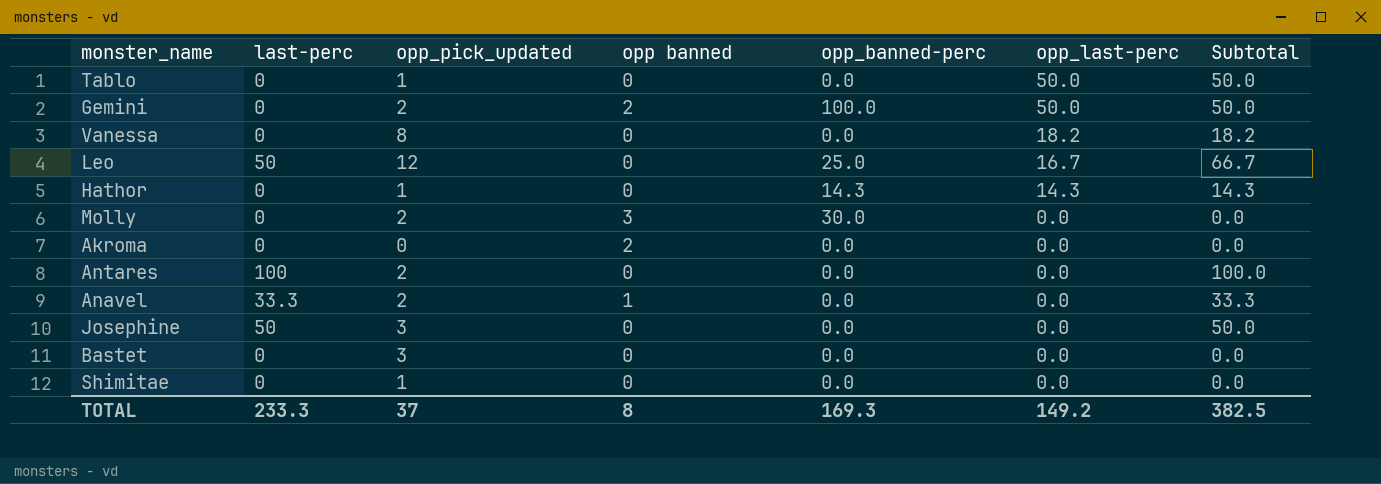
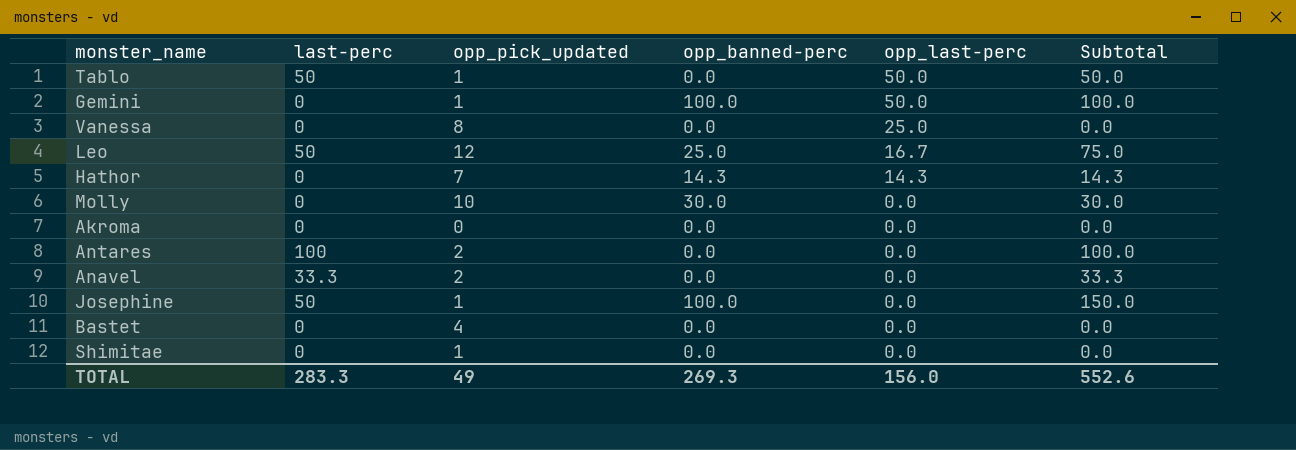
column opp banned | position: 4 -> none
column Subtotal | formula: [last-perc] + [opp_last-perc] -> [last-perc] + [opp_banned-perc]
Tablo | last-perc: 0 -> 50
Gemini | opp_pick_updated: 2 -> 1
Vanessa | opp_last-perc: 18.2 -> 25.0
Hathor | opp_pick_updated: 1 -> 7
Molly | opp_pick_updated: 2 -> 10
Josephine | opp_pick_updated: 3 -> 1
Josephine | opp_banned-perc: 0.0 -> 100.0
Bastet | opp_pick_updated: 3 -> 4
TOTAL | last-perc: 233.3 -> 283.3
TOTAL | opp_pick_updated: 37 -> 49
TOTAL | opp_banned-perc: 169.3 -> 269.3
TOTAL | opp_last-perc: 149.2 -> 156.0
TOTAL | Subtotal: 382.5 -> 552.6

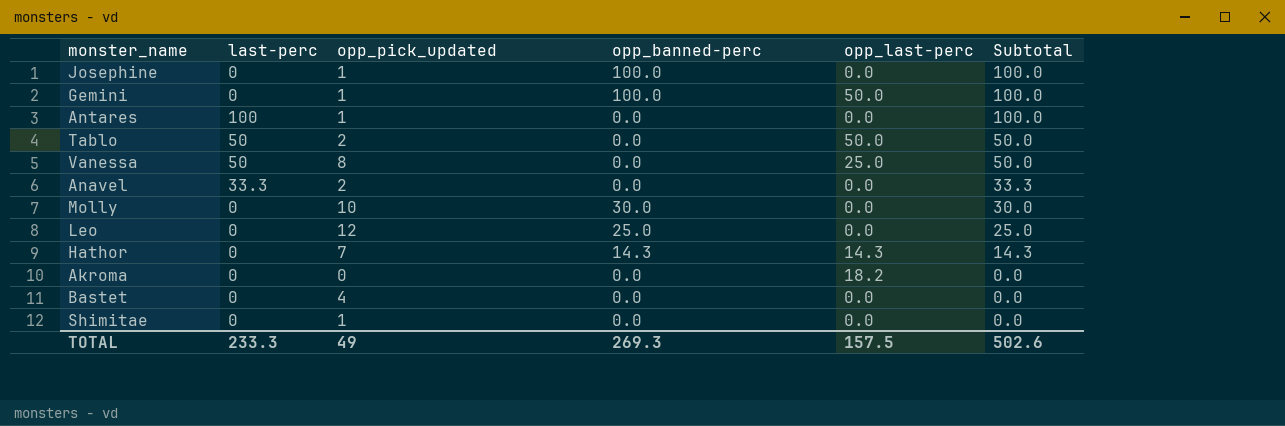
row order: opp_last-perc descending -> Subtotal descending
Josephine | last-perc: 50 -> 0
Josephine | Subtotal: 150.0 -> 100.0
Antares | opp_pick_updated: 2 -> 1
Tablo | opp_pick_updated: 1 -> 2
Vanessa | last-perc: 0 -> 50
Vanessa | Subtotal: 0.0 -> 50.0
Leo | last-perc: 50 -> 0
Leo | opp_last-perc: 16.7 -> 0.0
Leo | Subtotal: 75.0 -> 25.0
Akroma | opp_last-perc: 0.0 -> 18.2
TOTAL | last-perc: 283.3 -> 233.3
TOTAL | opp_last-perc: 156.0 -> 157.5
TOTAL | Subtotal: 552.6 -> 502.6

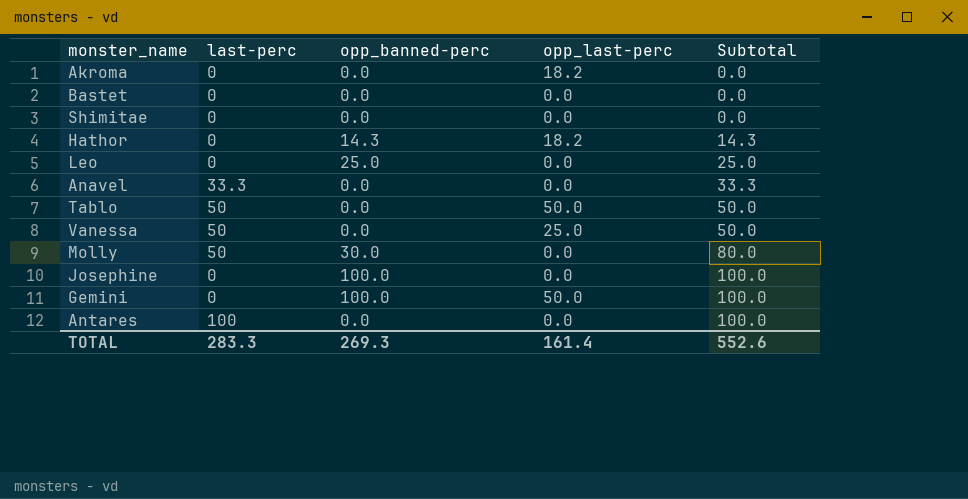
row order: Subtotal descending -> Subtotal ascending
column opp_pick_updated | position: 3 -> none
Hathor | opp_last-perc: 14.3 -> 18.2
Molly | last-perc: 0 -> 50
Molly | Subtotal: 30.0 -> 80.0
TOTAL | last-perc: 233.3 -> 283.3
TOTAL | opp_last-perc: 157.5 -> 161.4
TOTAL | Subtotal: 502.6 -> 552.6

